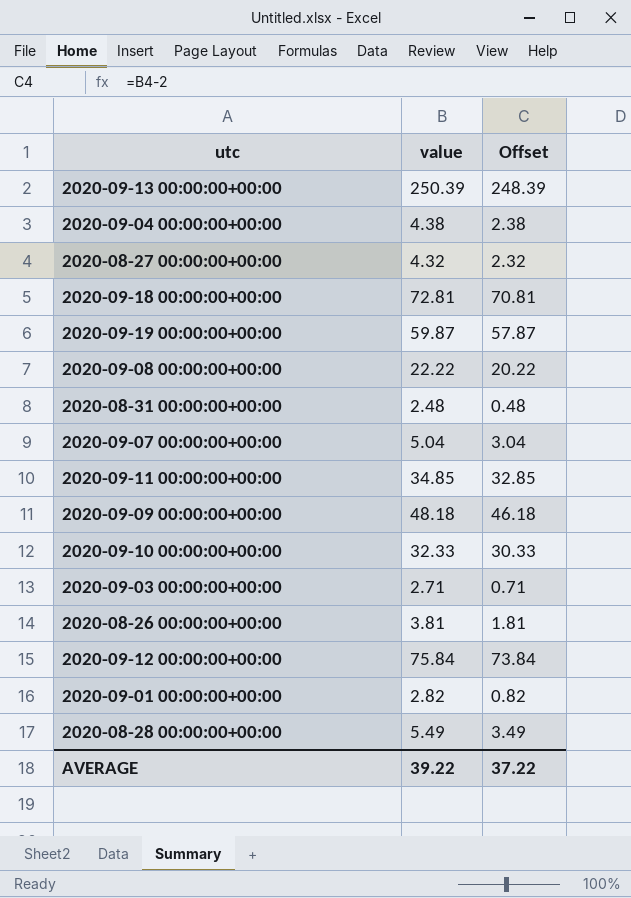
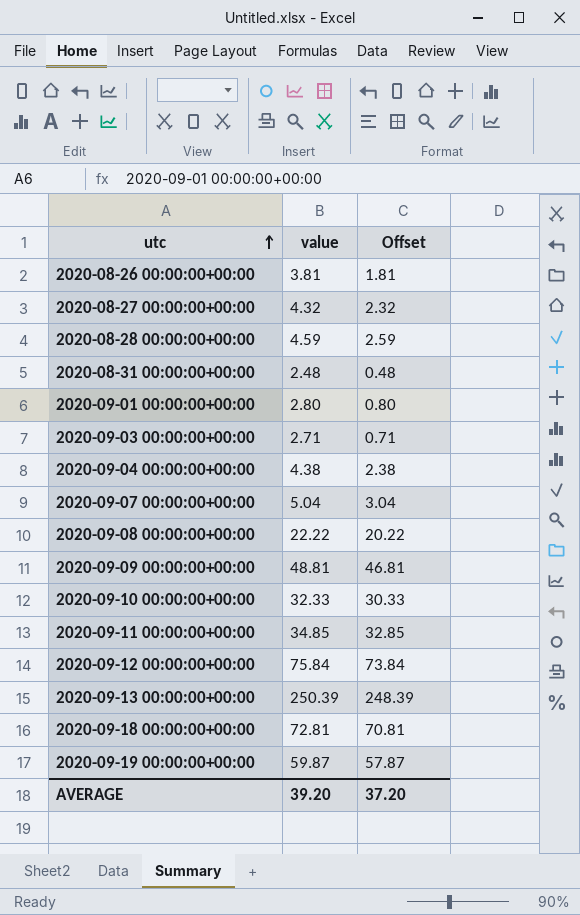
row order: none -> utc ascending
2020-08-28 00:00:00+00:00 | value: 5.49 -> 4.59
2020-08-28 00:00:00+00:00 | Offset: 3.49 -> 2.59
2020-09-01 00:00:00+00:00 | value: 2.82 -> 2.80
2020-09-01 00:00:00+00:00 | Offset: 0.82 -> 0.80
2020-09-09 00:00:00+00:00 | value: 48.18 -> 48.81
2020-09-09 00:00:00+00:00 | Offset: 46.18 -> 46.81
AVERAGE | value: 39.22 -> 39.20
AVERAGE | Offset: 37.22 -> 37.20

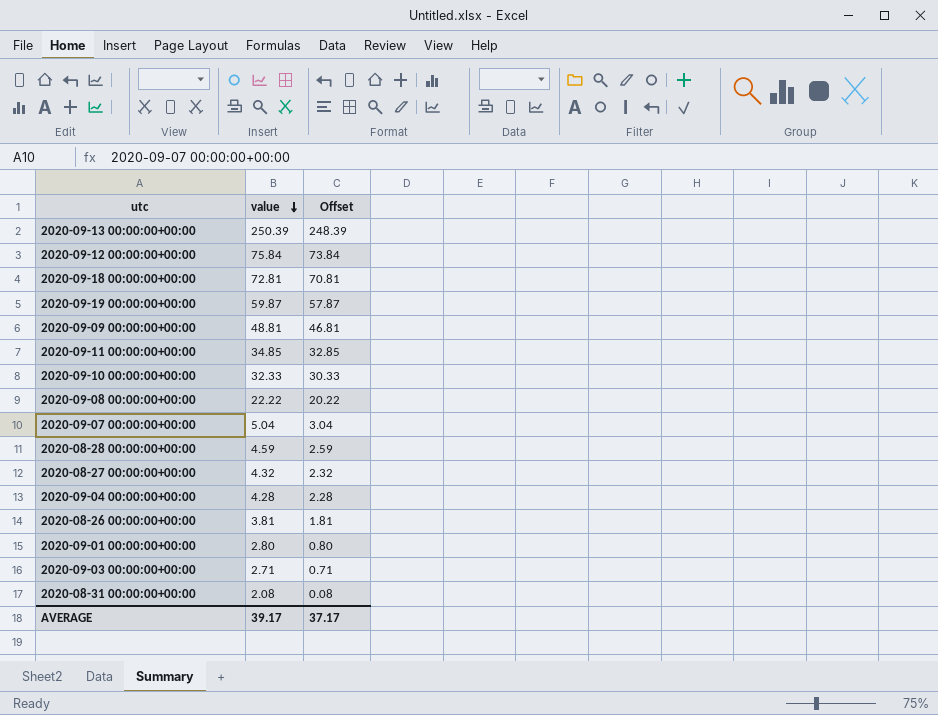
row order: utc ascending -> value descending
2020-09-04 00:00:00+00:00 | value: 4.38 -> 4.28
2020-09-04 00:00:00+00:00 | Offset: 2.38 -> 2.28
2020-08-31 00:00:00+00:00 | value: 2.48 -> 2.08
2020-08-31 00:00:00+00:00 | Offset: 0.48 -> 0.08
AVERAGE | value: 39.20 -> 39.17
AVERAGE | Offset: 37.20 -> 37.17

